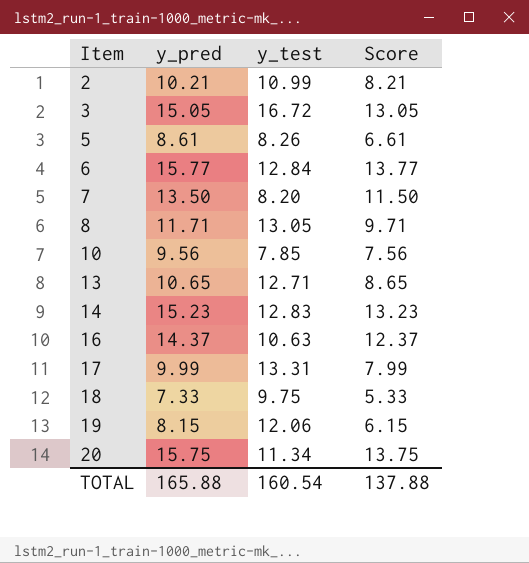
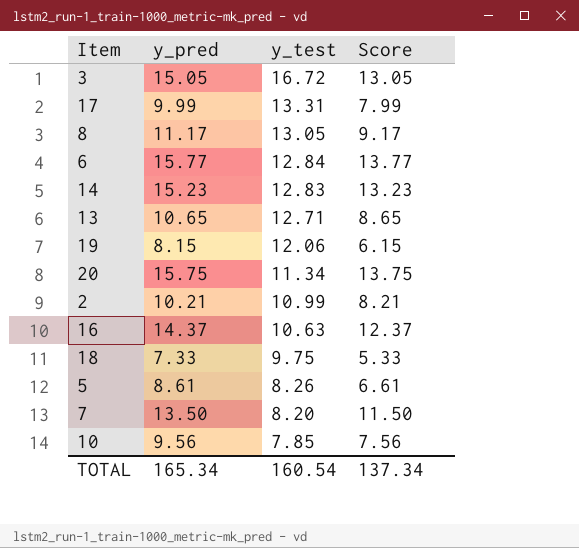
row order: Item ascending -> y_test descending
8 | y_pred: 11.71 -> 11.17
8 | Score: 9.71 -> 9.17
TOTAL | y_pred: 165.88 -> 165.34
TOTAL | Score: 137.88 -> 137.34

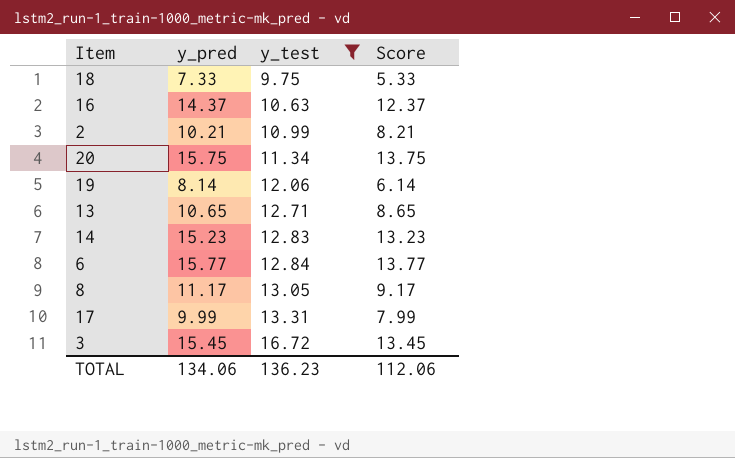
filter: none -> y_test >= 9.75
row order: y_test descending -> y_test ascending
19 | y_pred: 8.15 -> 8.14
19 | Score: 6.15 -> 6.14
3 | y_pred: 15.05 -> 15.45
3 | Score: 13.05 -> 13.45
TOTAL | y_pred: 165.34 -> 134.06
TOTAL | y_test: 160.54 -> 136.23
TOTAL | Score: 137.34 -> 112.06

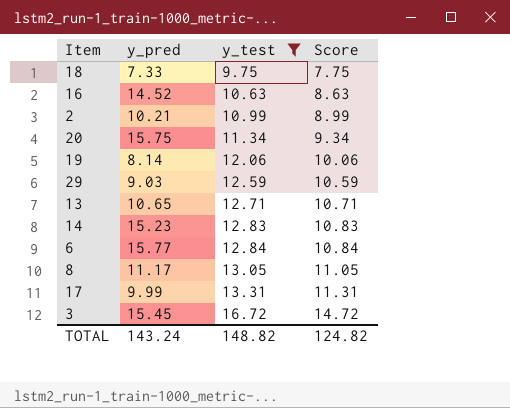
column Score | formula: [y_pred] - 2 -> [y_test] - 2
16 | y_pred: 14.37 -> 14.52
row 29: none -> 9.03 | 12.59 | 10.59
TOTAL | y_pred: 134.06 -> 143.24
TOTAL | y_test: 136.23 -> 148.82
TOTAL | Score: 112.06 -> 124.82

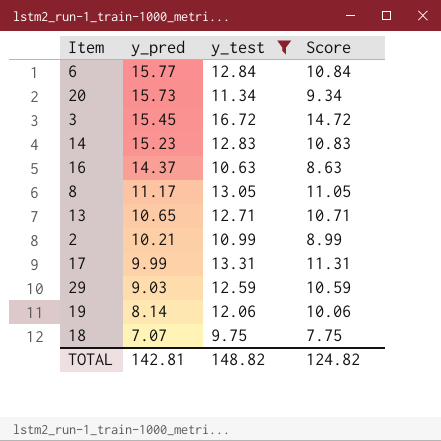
row order: y_test ascending -> y_pred descending
20 | y_pred: 15.75 -> 15.73
16 | y_pred: 14.52 -> 14.37
18 | y_pred: 7.33 -> 7.07
TOTAL | y_pred: 143.24 -> 142.81

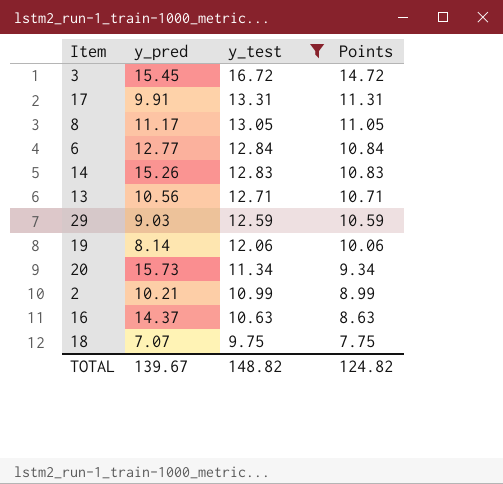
row order: y_pred descending -> y_test descending
column name: Score -> Points
17 | y_pred: 9.99 -> 9.91
6 | y_pred: 15.77 -> 12.77
14 | y_pred: 15.23 -> 15.26
13 | y_pred: 10.65 -> 10.56
TOTAL | y_pred: 142.81 -> 139.67

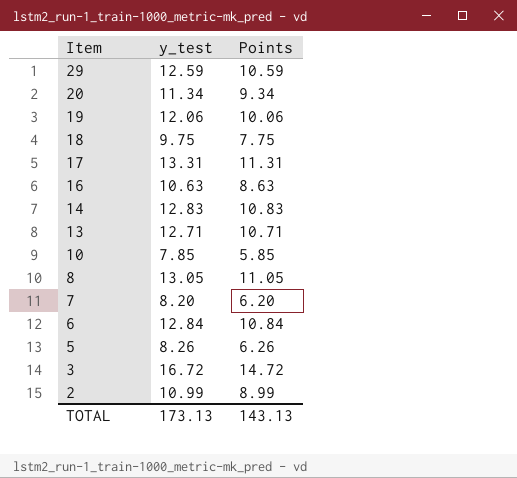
filter: y_test >= 9.75 -> none
row order: y_test descending -> Item descending
column y_pred | position: 2 -> none
TOTAL | y_test: 148.82 -> 173.13
TOTAL | Points: 124.82 -> 143.13

